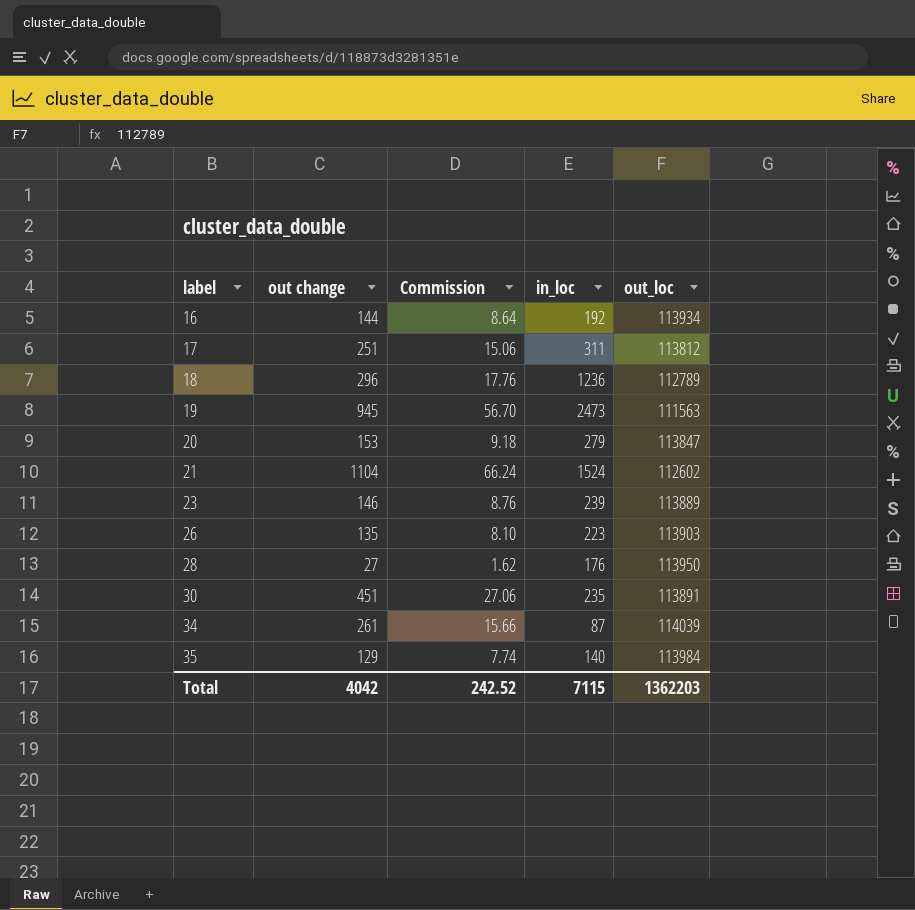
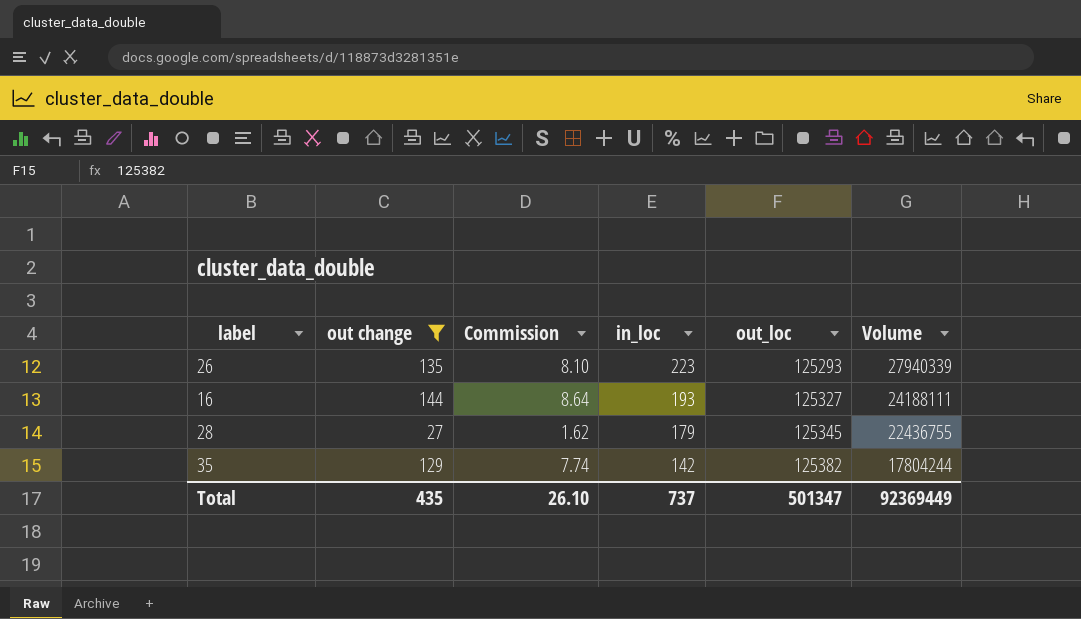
filter: none -> out change <= 144
row order: label ascending -> in_loc descending
column Volume | formula: none -> [in_loc] * [out_loc]
26 | out_loc: 113903 -> 125293
16 | in_loc: 192 -> 193
16 | out_loc: 113934 -> 125327
28 | in_loc: 176 -> 179
28 | out_loc: 113950 -> 125345
35 | in_loc: 140 -> 142
35 | out_loc: 113984 -> 125382
Total | out change: 4042 -> 435
Total | Commission: 242.52 -> 26.10
Total | in_loc: 7115 -> 737
Total | out_loc: 1362203 -> 501347

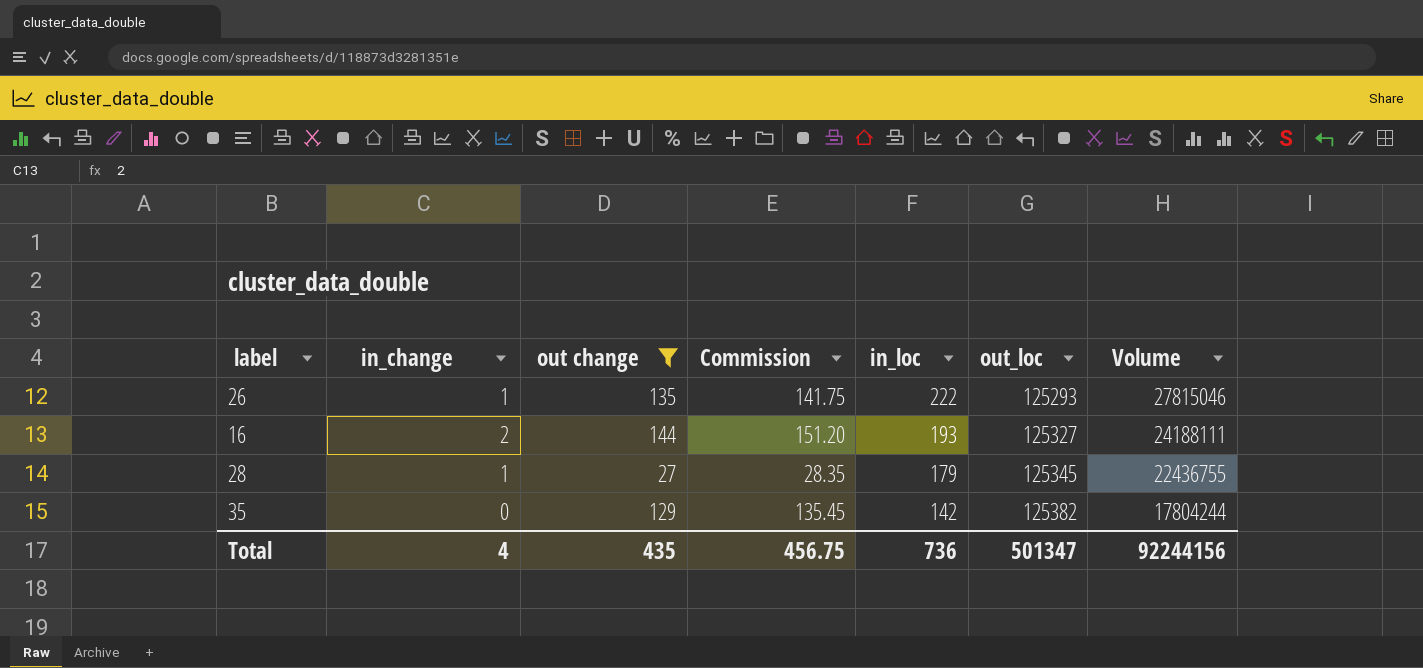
column in_change | position: none -> 2
column Commission | formula: [out change] * 0.06 -> [out change] * 1.05
26 | in_loc: 223 -> 222
26 | Volume: 27940339 -> 27815046
Total | Commission: 26.10 -> 456.75
Total | in_loc: 737 -> 736
Total | Volume: 92369449 -> 92244156

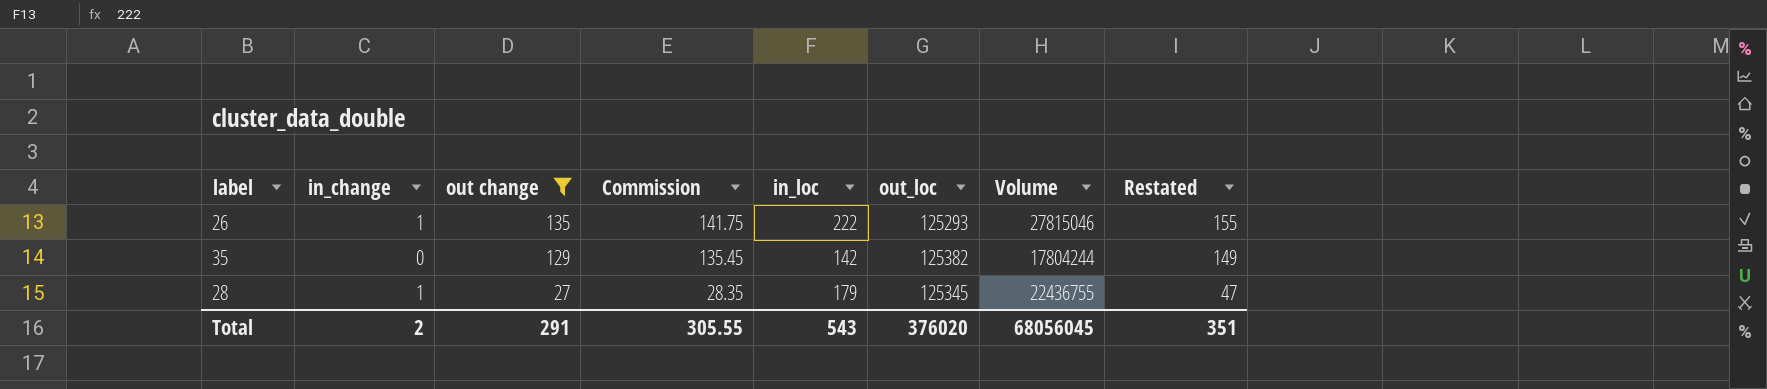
row order: in_loc descending -> out change descending
column Restated | formula: none -> [out change] + 20
row 16: 2 | 144 | 151.20 | 193 | 125327 | 24188111 -> none
Total | in_change: 4 -> 2
Total | out change: 435 -> 291
Total | Commission: 456.75 -> 305.55
Total | in_loc: 736 -> 543
Total | out_loc: 501347 -> 376020
Total | Volume: 92244156 -> 68056045

